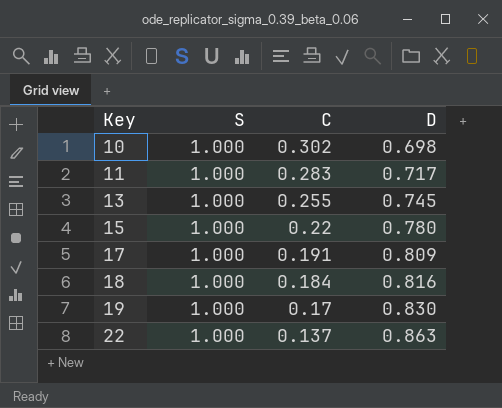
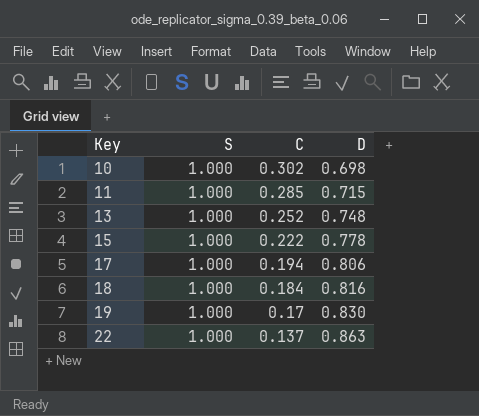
11 | C: 0.283 -> 0.285
11 | D: 0.717 -> 0.715
13 | C: 0.255 -> 0.252
13 | D: 0.745 -> 0.748
15 | C: 0.22 -> 0.222
15 | D: 0.780 -> 0.778
17 | C: 0.191 -> 0.194
17 | D: 0.809 -> 0.806

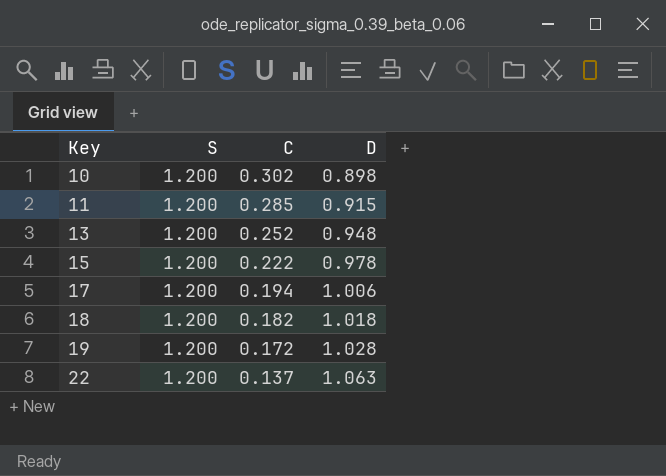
10 | S: 1.000 -> 1.200
10 | D: 0.698 -> 0.898
11 | S: 1.000 -> 1.200
11 | D: 0.715 -> 0.915
13 | S: 1.000 -> 1.200
13 | D: 0.748 -> 0.948
15 | S: 1.000 -> 1.200
15 | D: 0.778 -> 0.978
17 | S: 1.000 -> 1.200
17 | D: 0.806 -> 1.006
18 | S: 1.000 -> 1.200
18 | C: 0.184 -> 0.182
18 | D: 0.816 -> 1.018
19 | S: 1.000 -> 1.200
19 | C: 0.17 -> 0.172
19 | D: 0.830 -> 1.028
22 | S: 1.000 -> 1.200
22 | D: 0.863 -> 1.063

